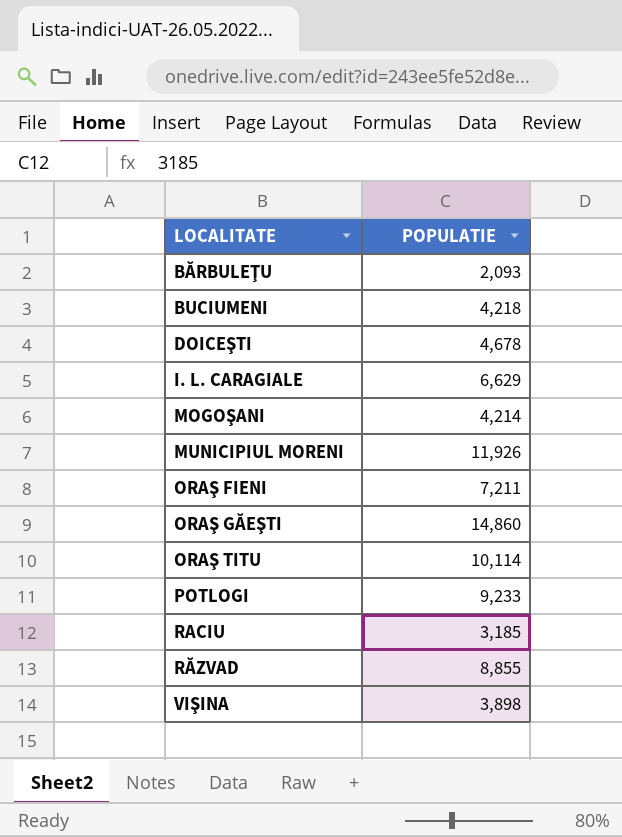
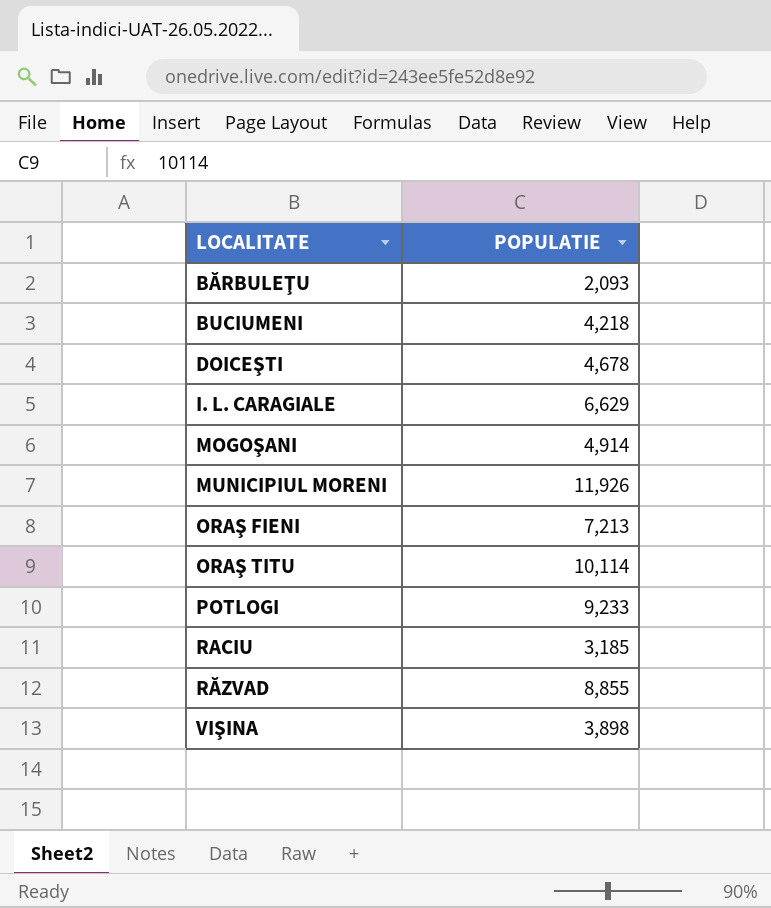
row ORAŞ GĂEŞTI: 14,860 -> none
MOGOŞANI | POPULATIE: 4,214 -> 4,914
ORAŞ FIENI | POPULATIE: 7,211 -> 7,213

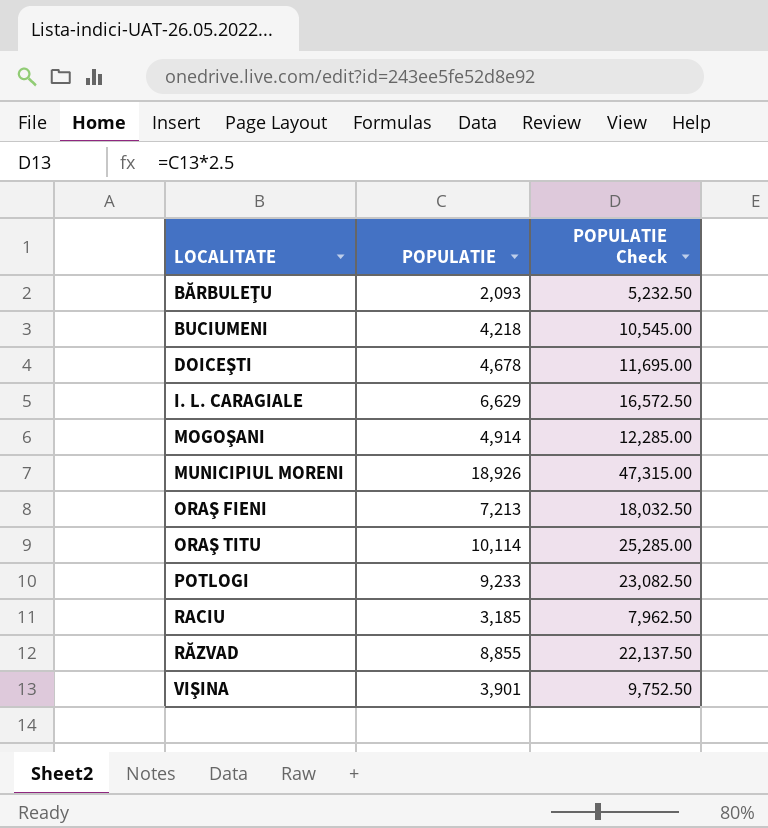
column POPULATIE Check | formula: none -> [POPULATIE] * 2.5
MUNICIPIUL MORENI | POPULATIE: 11,926 -> 18,926
VIŞINA | POPULATIE: 3,898 -> 3,901

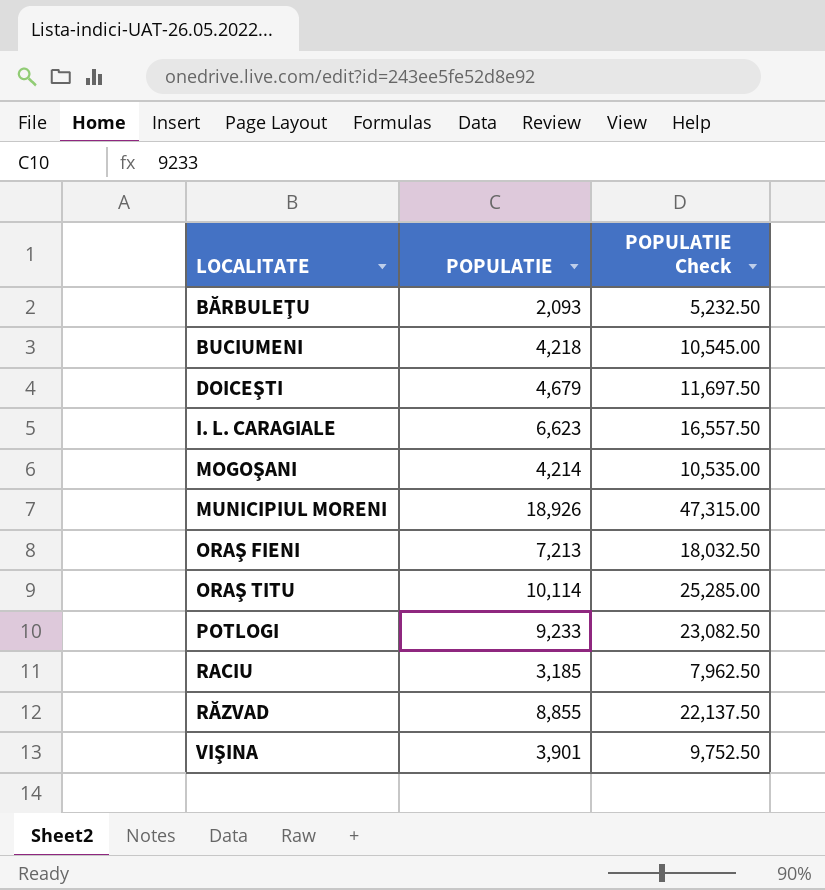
DOICEŞTI | POPULATIE: 4,678 -> 4,679
DOICEŞTI | POPULATIE Check: 11,695.00 -> 11,697.50
I. L. CARAGIALE | POPULATIE: 6,629 -> 6,623
I. L. CARAGIALE | POPULATIE Check: 16,572.50 -> 16,557.50
MOGOŞANI | POPULATIE: 4,914 -> 4,214
MOGOŞANI | POPULATIE Check: 12,285.00 -> 10,535.00

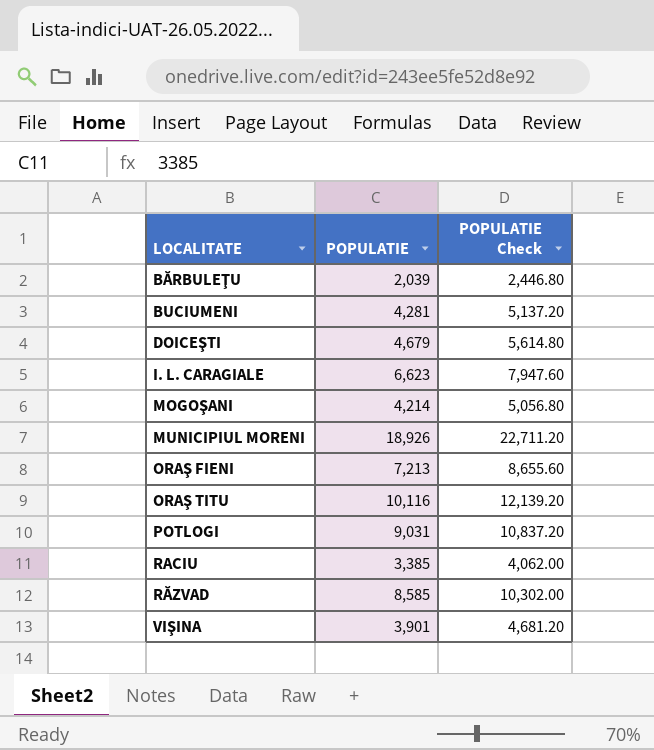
column POPULATIE Check | formula: [POPULATIE] * 2.5 -> [POPULATIE] * 1.2
BĂRBULEŢU | POPULATIE: 2,093 -> 2,039
BUCIUMENI | POPULATIE: 4,218 -> 4,281
ORAŞ TITU | POPULATIE: 10,114 -> 10,116
POTLOGI | POPULATIE: 9,233 -> 9,031
RACIU | POPULATIE: 3,185 -> 3,385
RĂZVAD | POPULATIE: 8,855 -> 8,585

